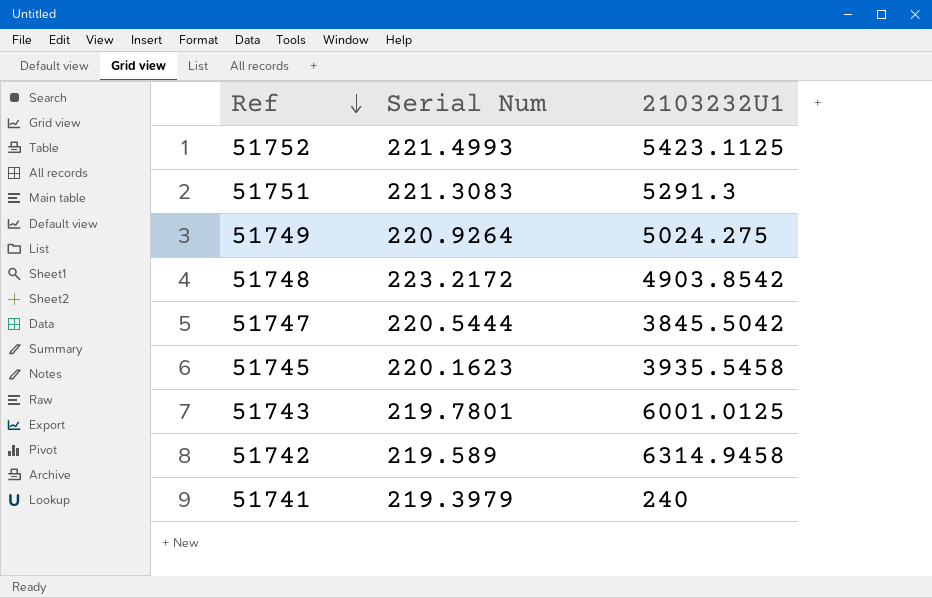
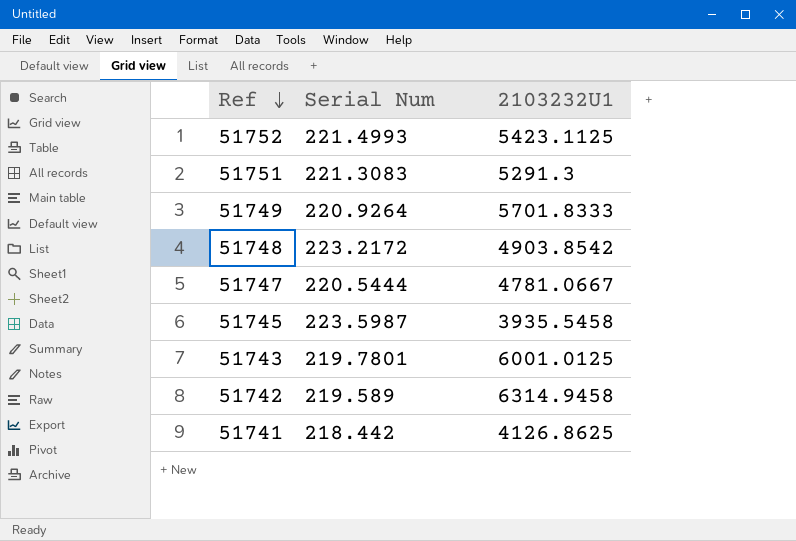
51749 | 2103232U1: 5024.275 -> 5701.8333
51747 | 2103232U1: 3845.5042 -> 4781.0667
51745 | Serial Num: 220.1623 -> 223.5987
51741 | Serial Num: 219.3979 -> 218.442
51741 | 2103232U1: 240 -> 4126.8625

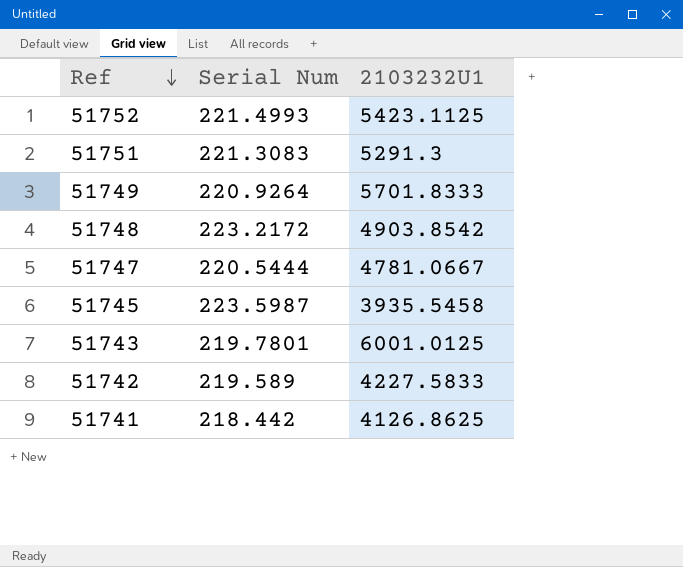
51742 | 2103232U1: 6314.9458 -> 4227.5833

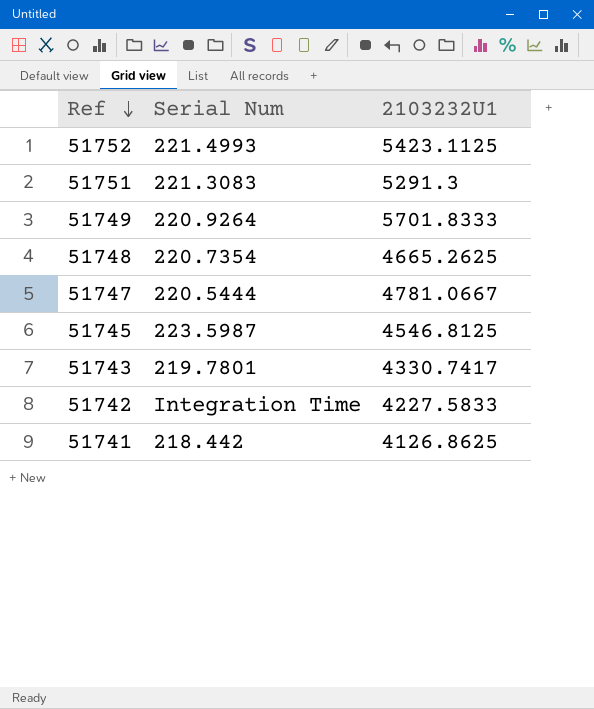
51748 | Serial Num: 223.2172 -> 220.7354
51748 | 2103232U1: 4903.8542 -> 4665.2625
51745 | 2103232U1: 3935.5458 -> 4546.8125
51743 | 2103232U1: 6001.0125 -> 4330.7417
51742 | Serial Num: 219.589 -> Integration Time

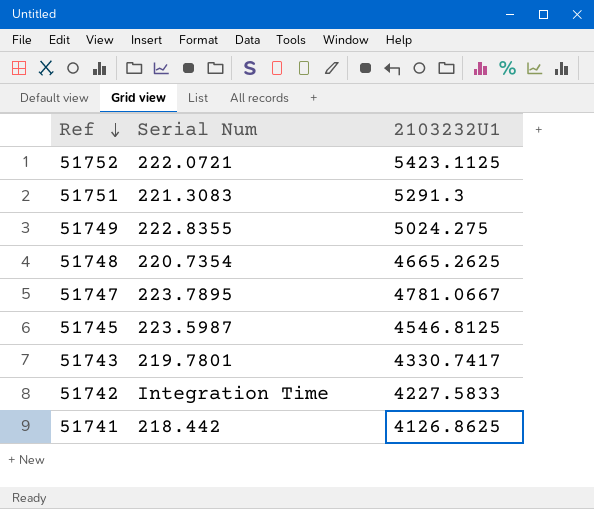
51752 | Serial Num: 221.4993 -> 222.0721
51749 | Serial Num: 220.9264 -> 222.8355
51749 | 2103232U1: 5701.8333 -> 5024.275
51747 | Serial Num: 220.5444 -> 223.7895

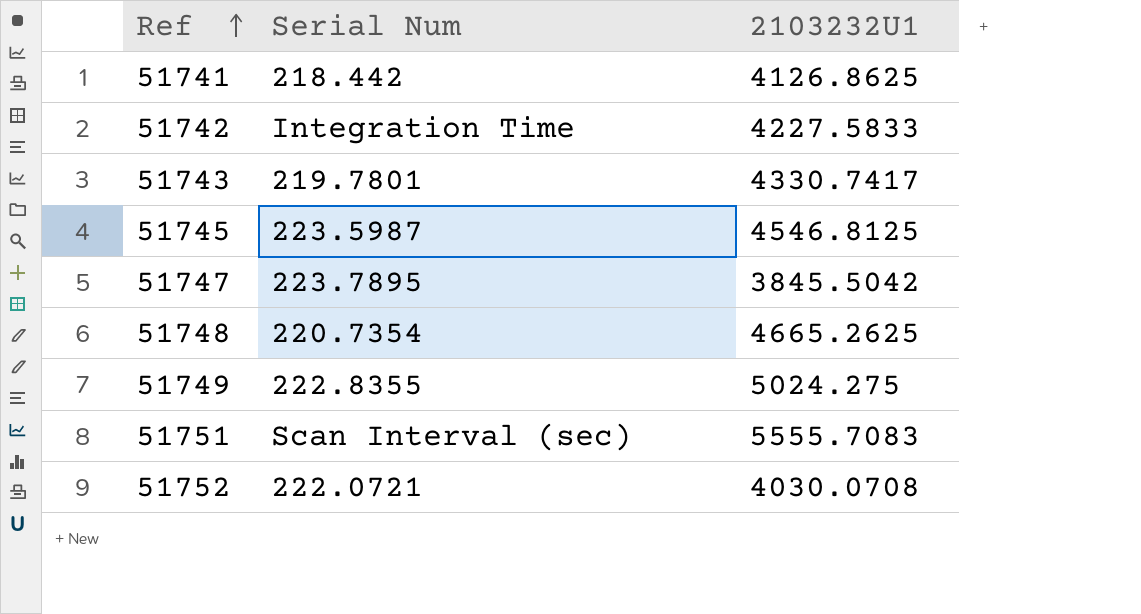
row order: Ref descending -> Ref ascending
51747 | 2103232U1: 4781.0667 -> 3845.5042
51751 | Serial Num: 221.3083 -> Scan Interval (sec)
51751 | 2103232U1: 5291.3 -> 5555.7083
51752 | 2103232U1: 5423.1125 -> 4030.0708

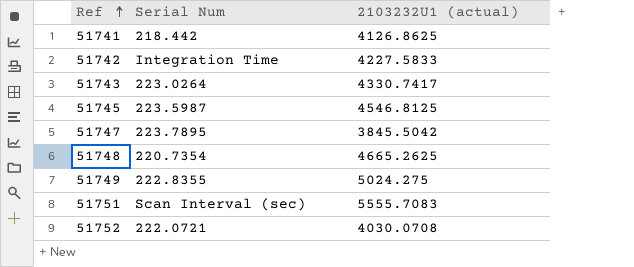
column name: 2103232U1 -> 2103232U1 (actual)
51743 | Serial Num: 219.7801 -> 223.0264

